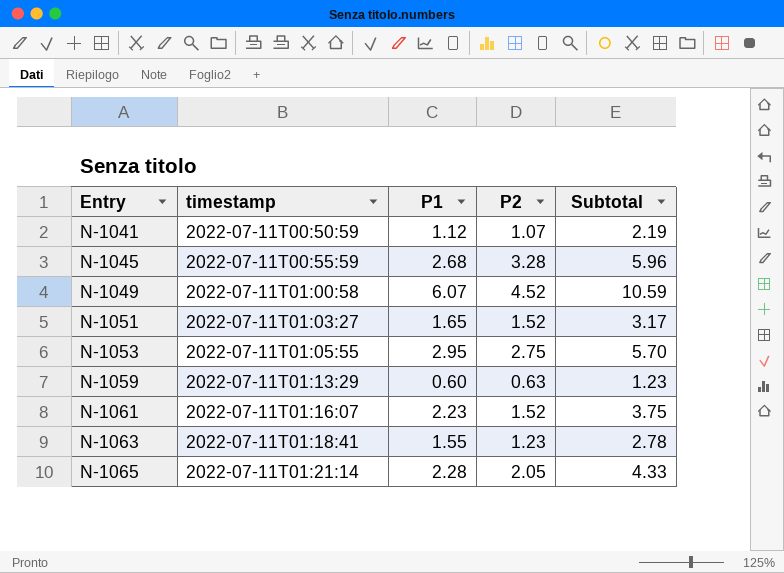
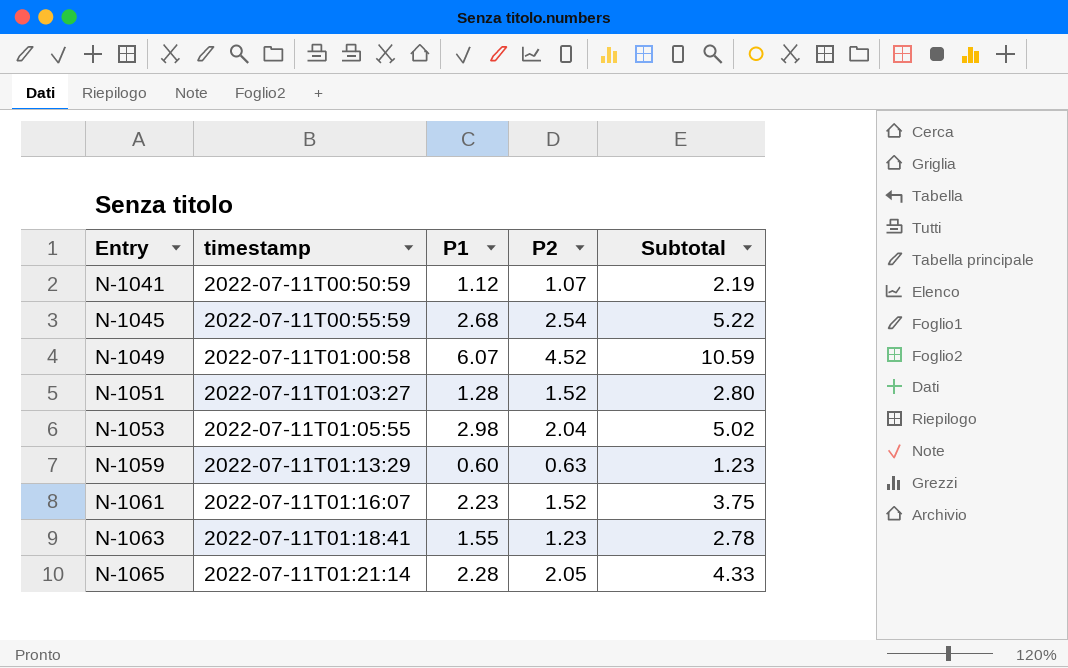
N-1045 | P2: 3.28 -> 2.54
N-1045 | Subtotal: 5.96 -> 5.22
N-1051 | P1: 1.65 -> 1.28
N-1051 | Subtotal: 3.17 -> 2.80
N-1053 | P1: 2.95 -> 2.98
N-1053 | P2: 2.75 -> 2.04
N-1053 | Subtotal: 5.70 -> 5.02

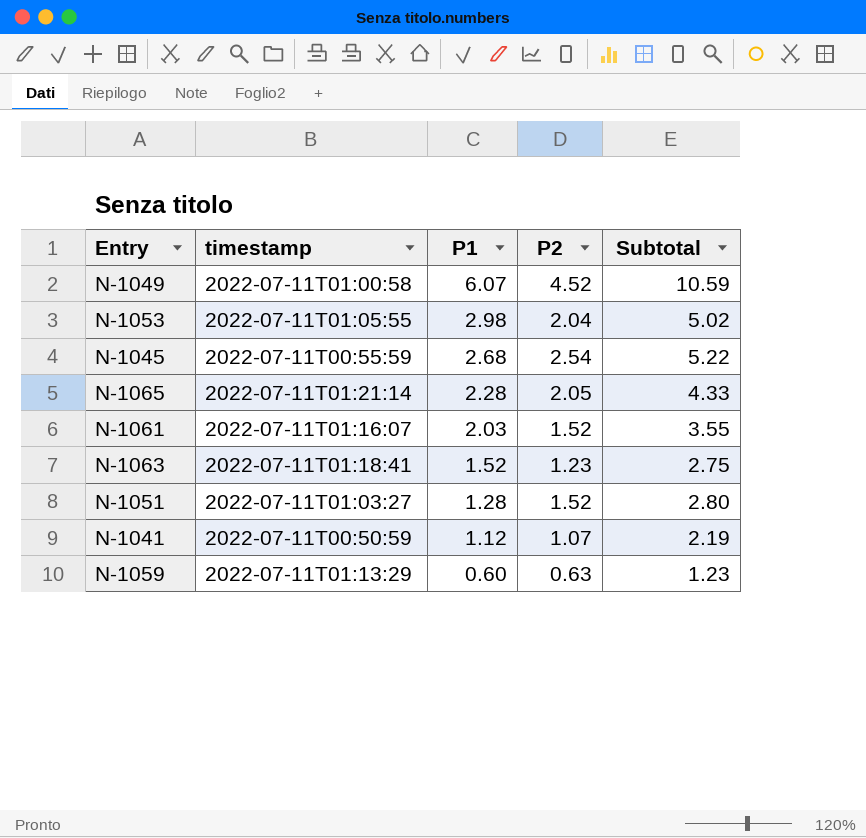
row order: Entry ascending -> P1 descending
N-1061 | P1: 2.23 -> 2.03
N-1061 | Subtotal: 3.75 -> 3.55
N-1063 | P1: 1.55 -> 1.52
N-1063 | Subtotal: 2.78 -> 2.75

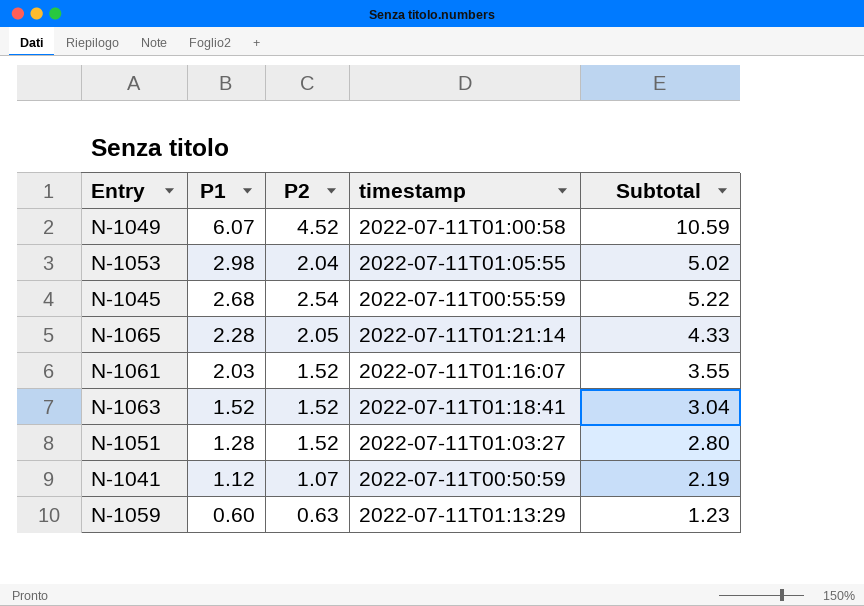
column timestamp | position: 2 -> 4
N-1063 | P2: 1.23 -> 1.52
N-1063 | Subtotal: 2.75 -> 3.04

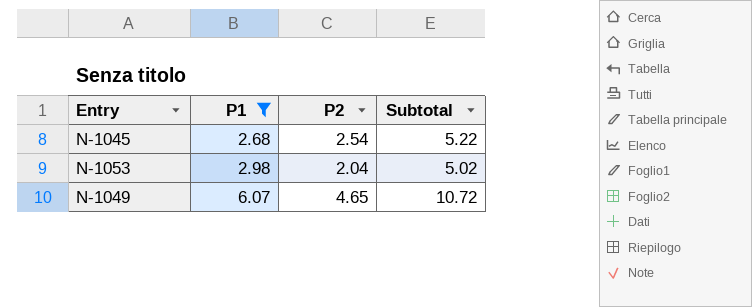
filter: none -> P1 >= 2.68
row order: P1 descending -> P1 ascending
column timestamp | position: 4 -> none
N-1049 | P2: 4.52 -> 4.65
N-1049 | Subtotal: 10.59 -> 10.72

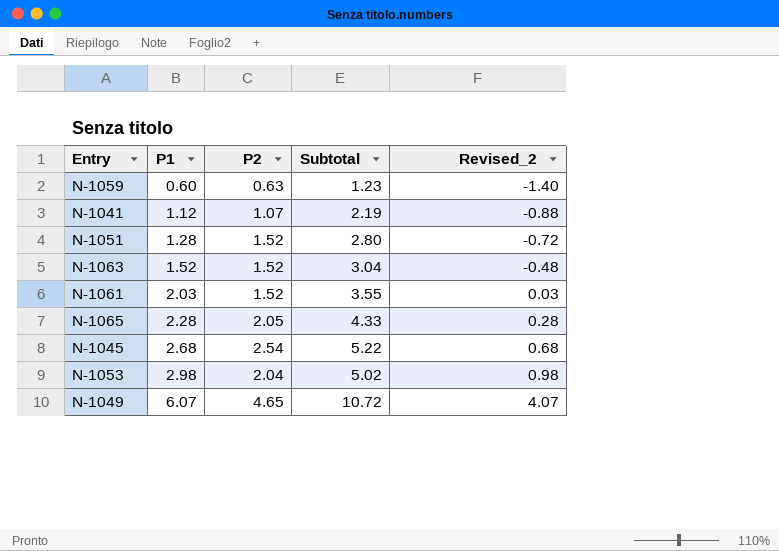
filter: P1 >= 2.68 -> none
column Revised_2 | formula: none -> [P1] - 2

